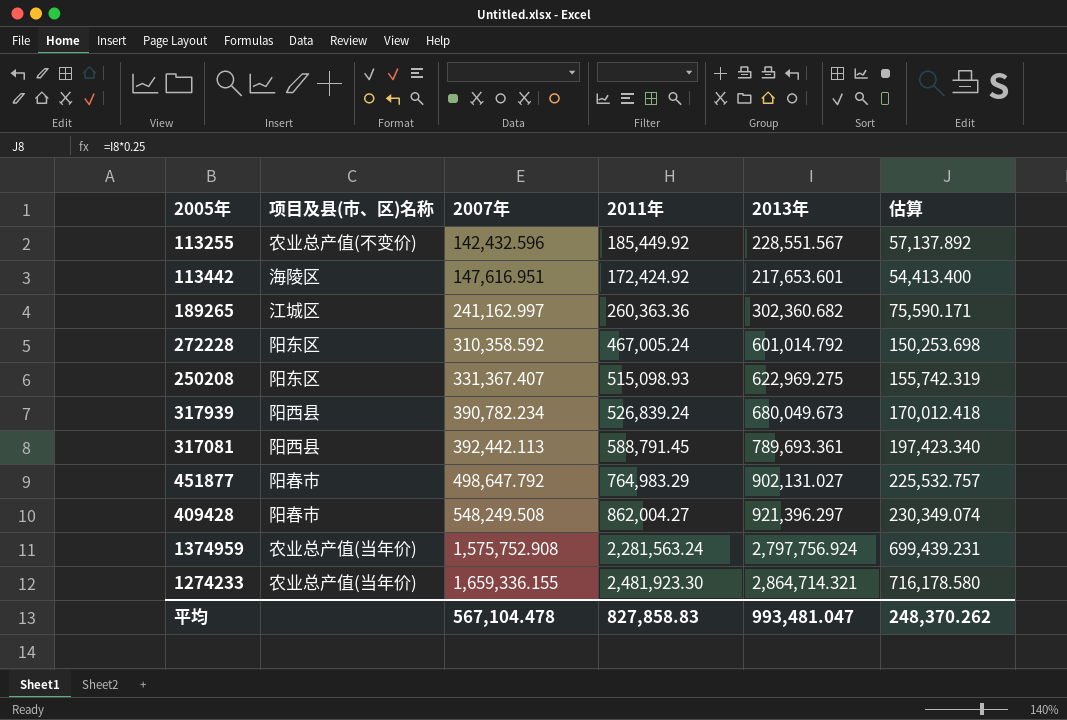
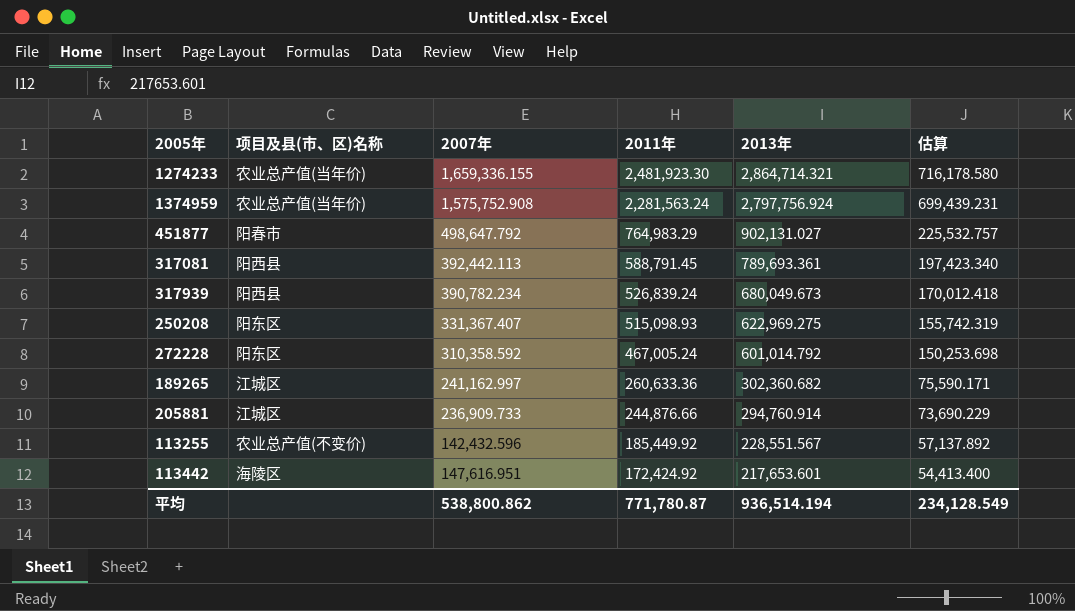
row order: 2007年 ascending -> 2011年 descending
row 409428: 阳春市 | 548,249.508 | 862,004.27 | 921,396.297 | 230,349.074 -> none
189265 | 2011年: 260,363.36 -> 260,633.36
row 205881: none -> 江城区 | 236,909.733 | 244,876.66 | 294,760.914 | 73,690.229
平均 | 2007年: 567,104.478 -> 538,800.862
平均 | 2011年: 827,858.83 -> 771,780.87
平均 | 2013年: 993,481.047 -> 936,514.194
平均 | 估算: 248,370.262 -> 234,128.549

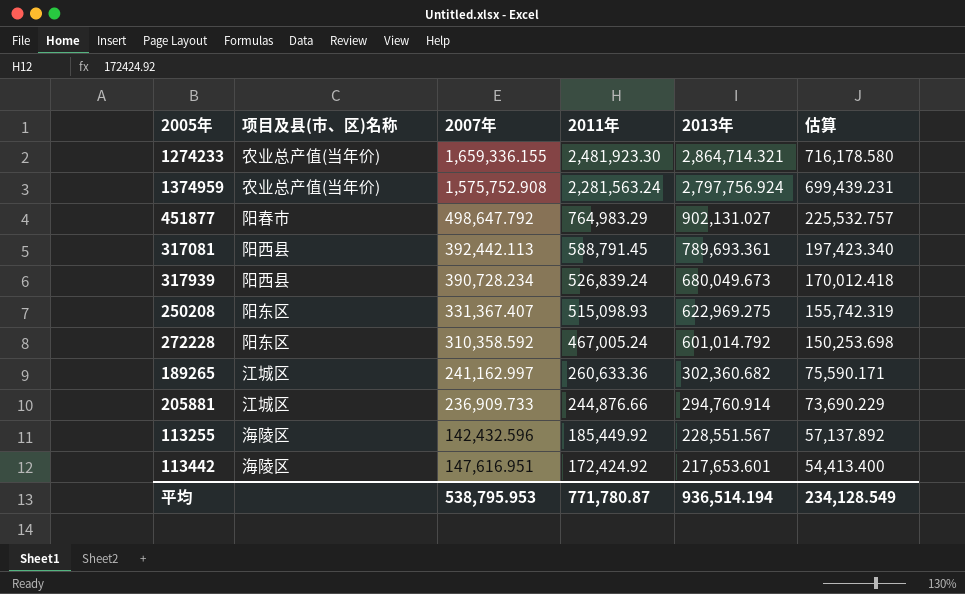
317939 | 2007年: 390,782.234 -> 390,728.234
113255 | 项目及县(市、区)名称: 农业总产值(不变价) -> 海陵区
平均 | 2007年: 538,800.862 -> 538,795.953

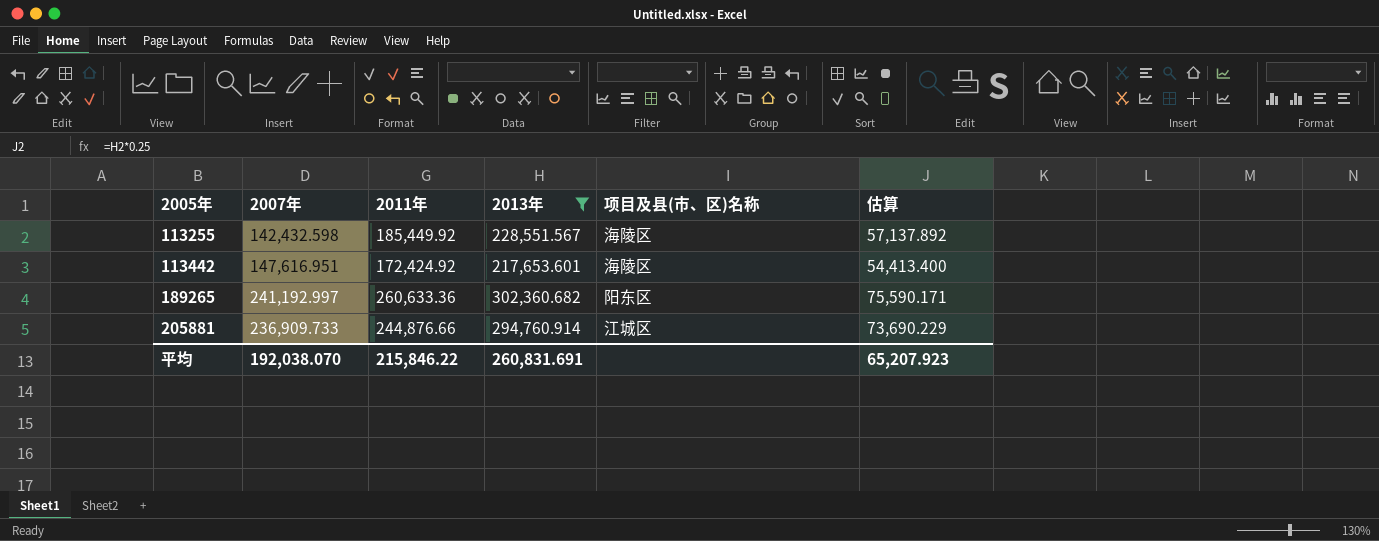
filter: none -> 2013年 <= 302,360.682
row order: 2011年 descending -> 2005年 ascending
column 项目及县(市、区)名称 | position: 2 -> 5
113255 | 2007年: 142,432.596 -> 142,432.598
189265 | 2007年: 241,162.997 -> 241,192.997
189265 | 项目及县(市、区)名称: 江城区 -> 阳东区
平均 | 2007年: 538,795.953 -> 192,038.070
平均 | 2011年: 771,780.87 -> 215,846.22
平均 | 2013年: 936,514.194 -> 260,831.691
平均 | 估算: 234,128.549 -> 65,207.923

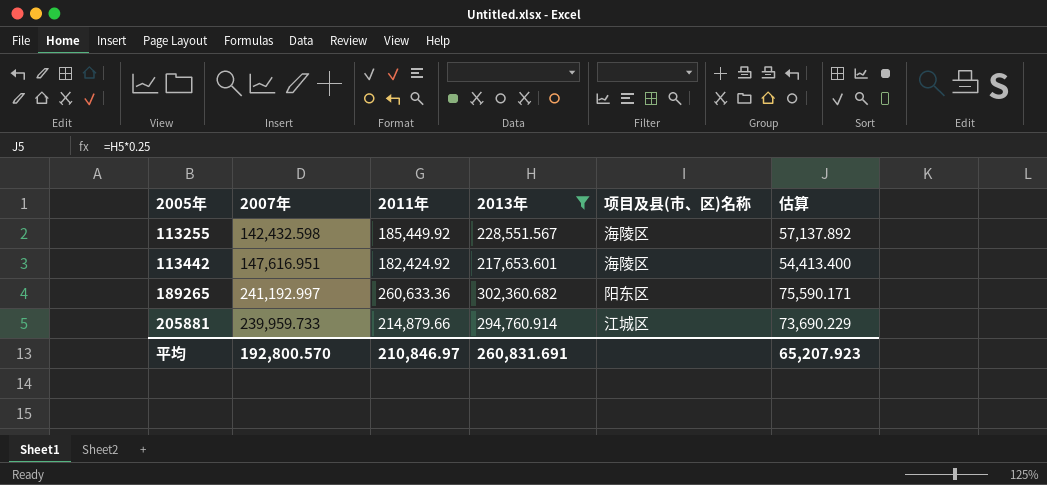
113442 | 2011年: 172,424.92 -> 182,424.92
205881 | 2007年: 236,909.733 -> 239,959.733
205881 | 2011年: 244,876.66 -> 214,879.66
平均 | 2007年: 192,038.070 -> 192,800.570
平均 | 2011年: 215,846.22 -> 210,846.97

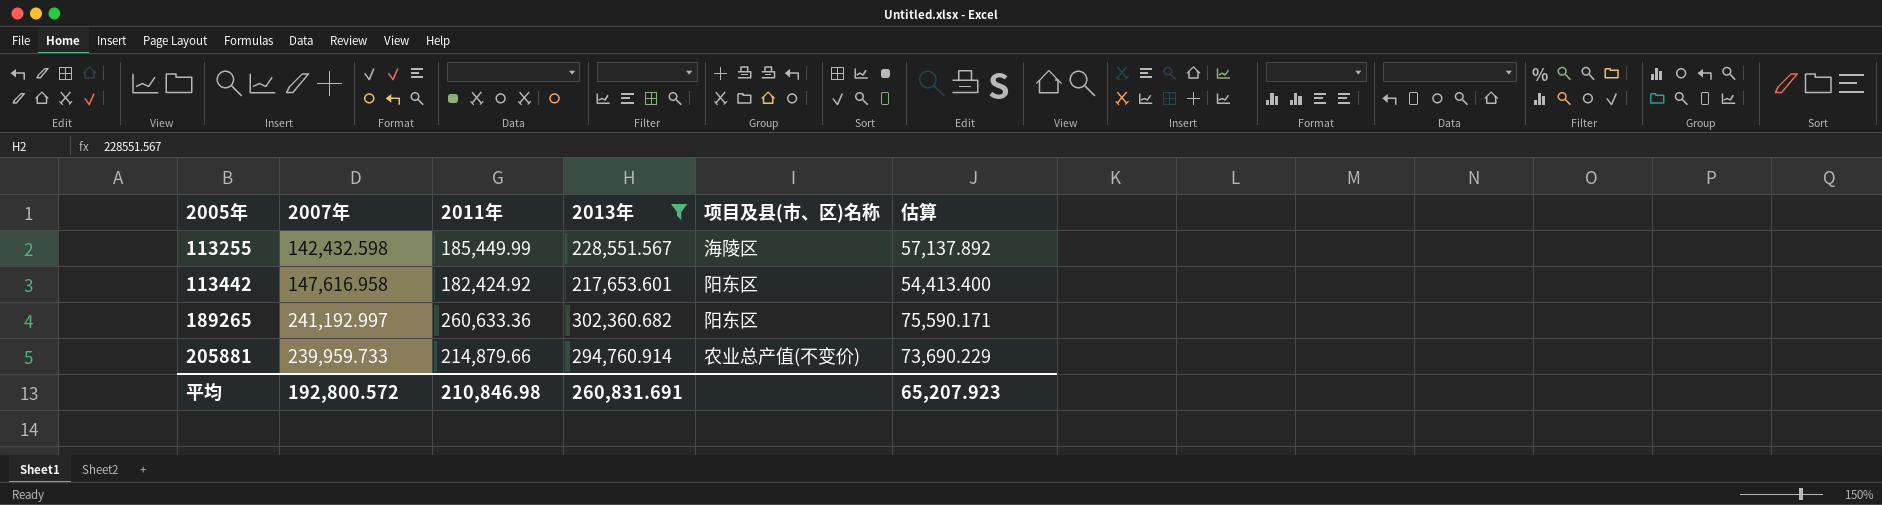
113255 | 2011年: 185,449.92 -> 185,449.99
113442 | 2007年: 147,616.951 -> 147,616.958
113442 | 项目及县(市、区)名称: 海陵区 -> 阳东区
205881 | 项目及县(市、区)名称: 江城区 -> 农业总产值(不变价)
平均 | 2007年: 192,800.570 -> 192,800.572
平均 | 2011年: 210,846.97 -> 210,846.98

